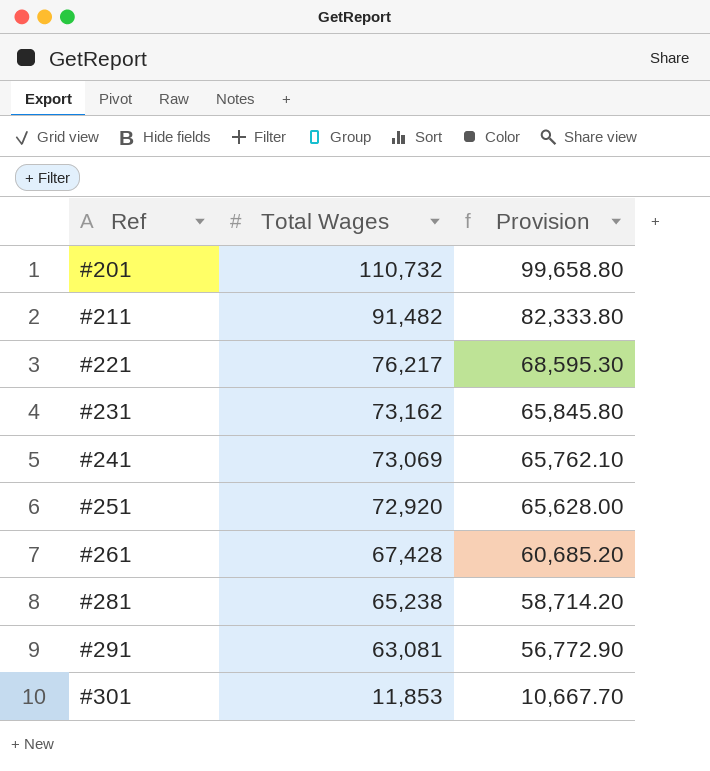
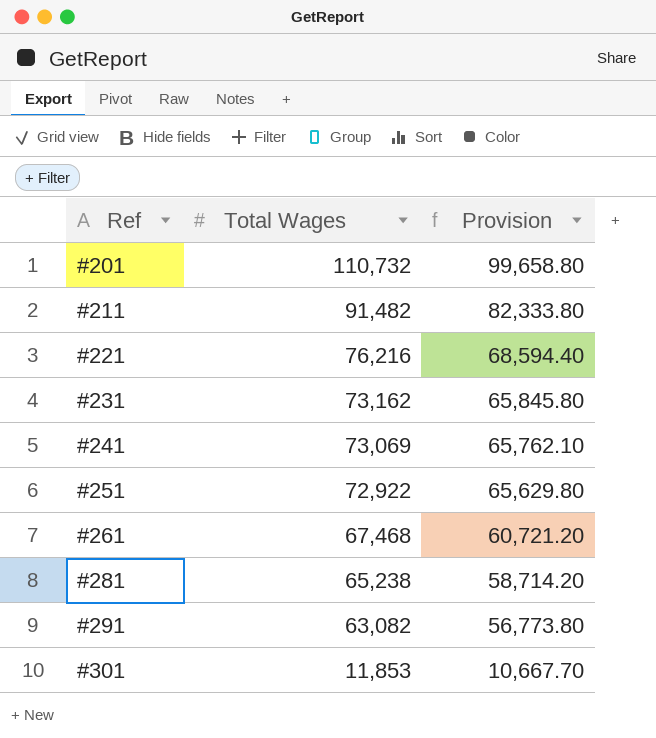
#221 | Total Wages: 76,217 -> 76,216
#221 | Provision: 68,595.30 -> 68,594.40
#251 | Total Wages: 72,920 -> 72,922
#251 | Provision: 65,628.00 -> 65,629.80
#261 | Total Wages: 67,428 -> 67,468
#261 | Provision: 60,685.20 -> 60,721.20
#291 | Total Wages: 63,081 -> 63,082
#291 | Provision: 56,772.90 -> 56,773.80

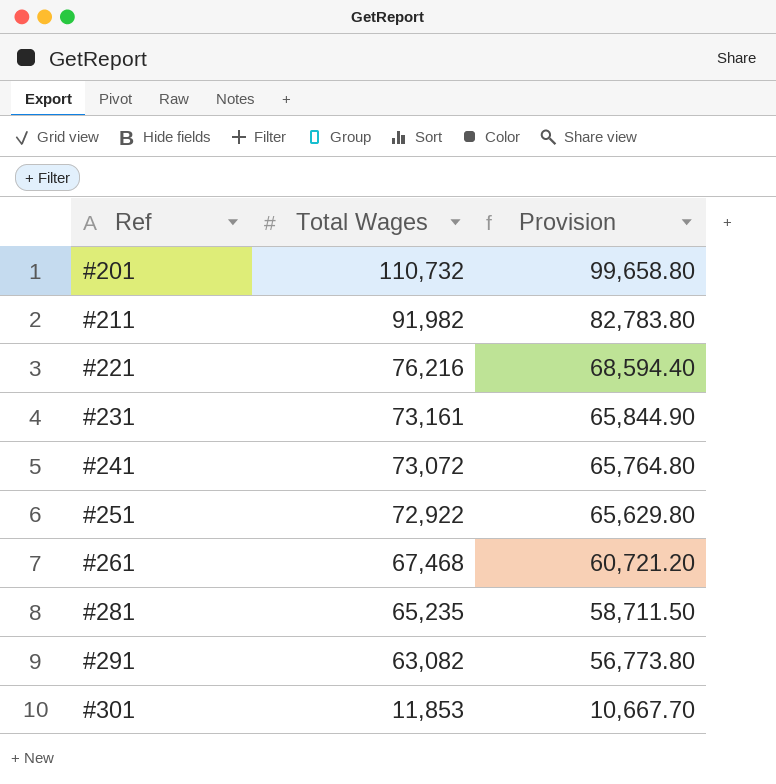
#211 | Total Wages: 91,482 -> 91,982
#211 | Provision: 82,333.80 -> 82,783.80
#231 | Total Wages: 73,162 -> 73,161
#231 | Provision: 65,845.80 -> 65,844.90
#241 | Total Wages: 73,069 -> 73,072
#241 | Provision: 65,762.10 -> 65,764.80
#281 | Total Wages: 65,238 -> 65,235
#281 | Provision: 58,714.20 -> 58,711.50

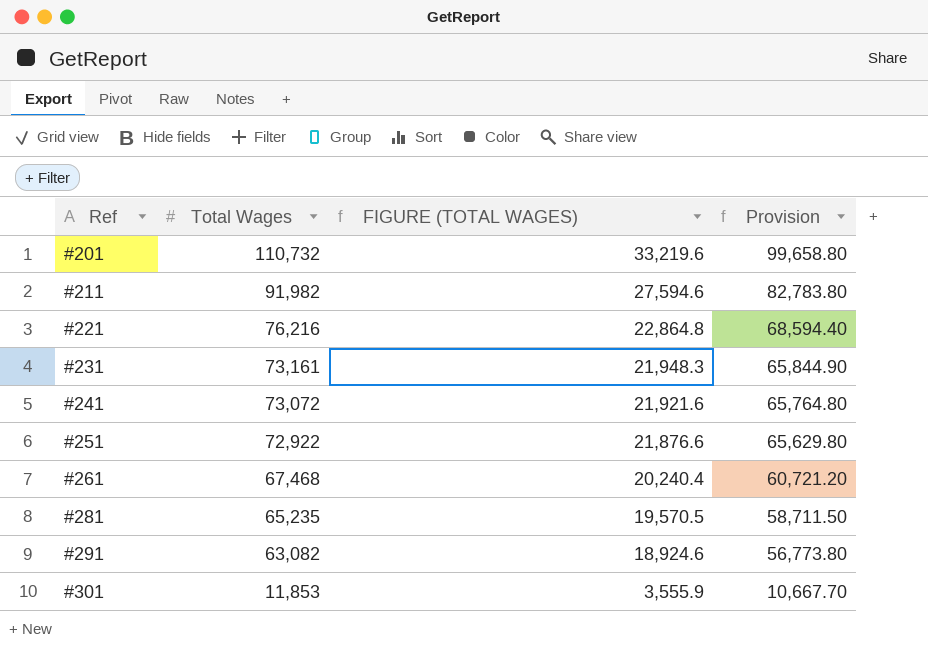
column FIGURE (TOTAL WAGES) | formula: none -> [Total Wages] * 0.3

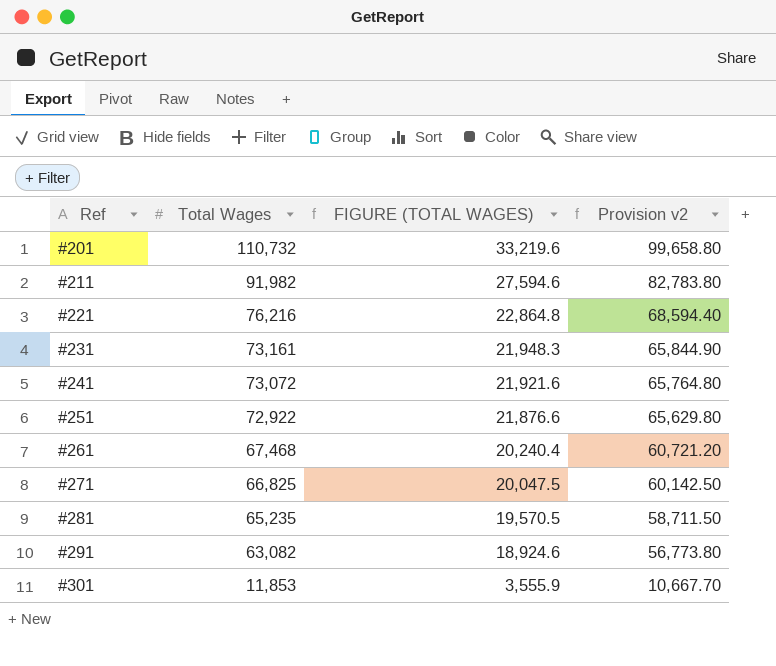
column name: Provision -> Provision v2
row #271: none -> 66,825 | 20,047.5 | 60,142.50

